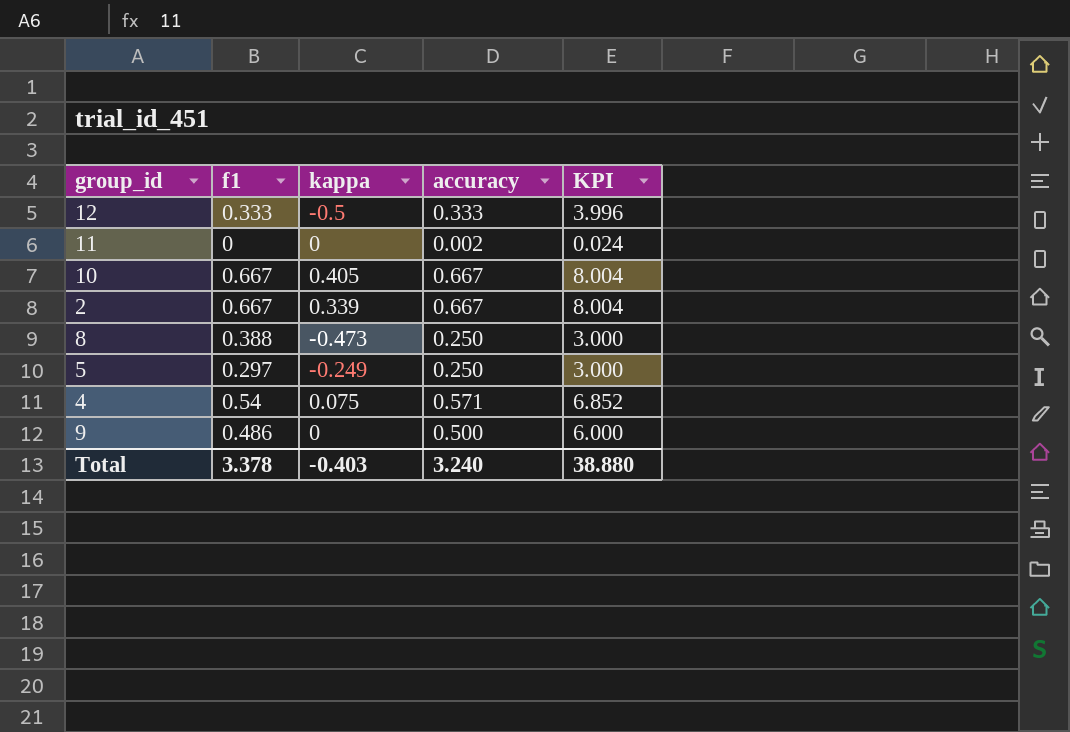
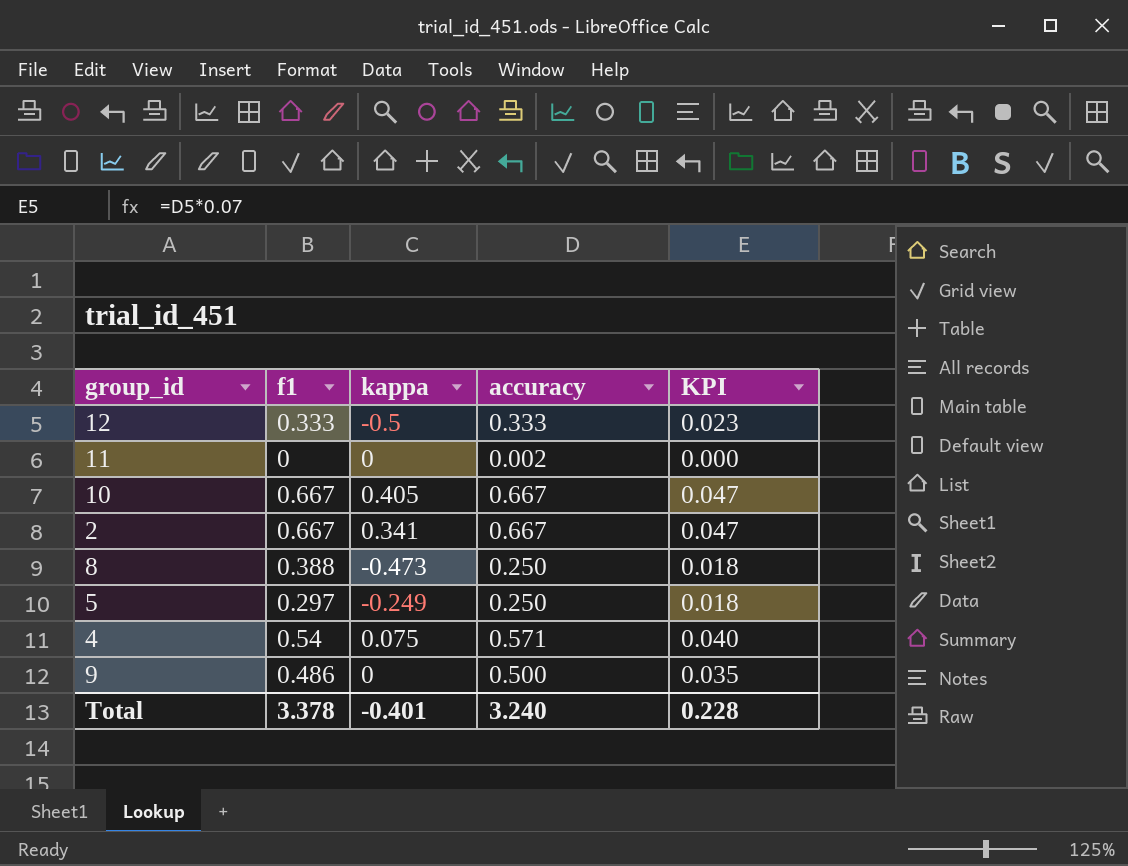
column KPI | formula: [accuracy] * 12 -> [accuracy] * 0.07
2 | kappa: 0.339 -> 0.341
Total | kappa: -0.403 -> -0.401
Total | KPI: 38.880 -> 0.228

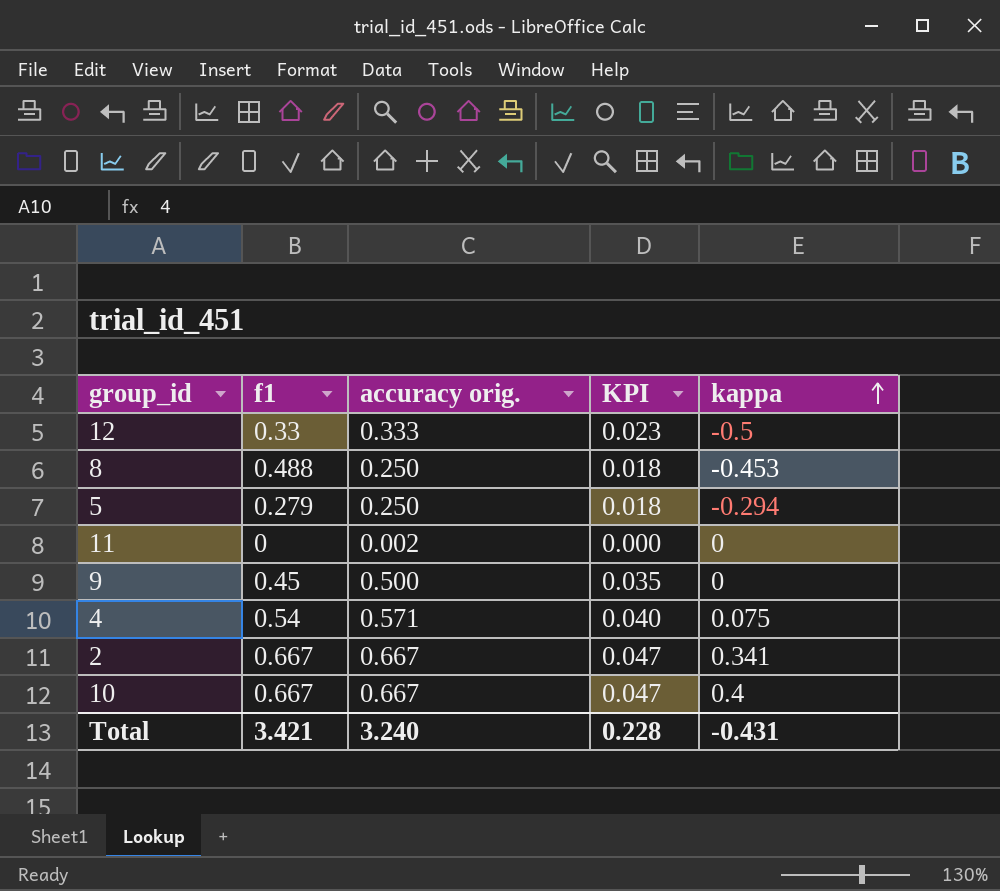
row order: none -> kappa ascending
column name: accuracy -> accuracy orig.
column kappa | position: 3 -> 5
12 | f1: 0.333 -> 0.33
8 | f1: 0.388 -> 0.488
8 | kappa: -0.473 -> -0.453
5 | f1: 0.297 -> 0.279
5 | kappa: -0.249 -> -0.294
9 | f1: 0.486 -> 0.45
10 | kappa: 0.405 -> 0.4
Total | f1: 3.378 -> 3.421
Total | kappa: -0.401 -> -0.431

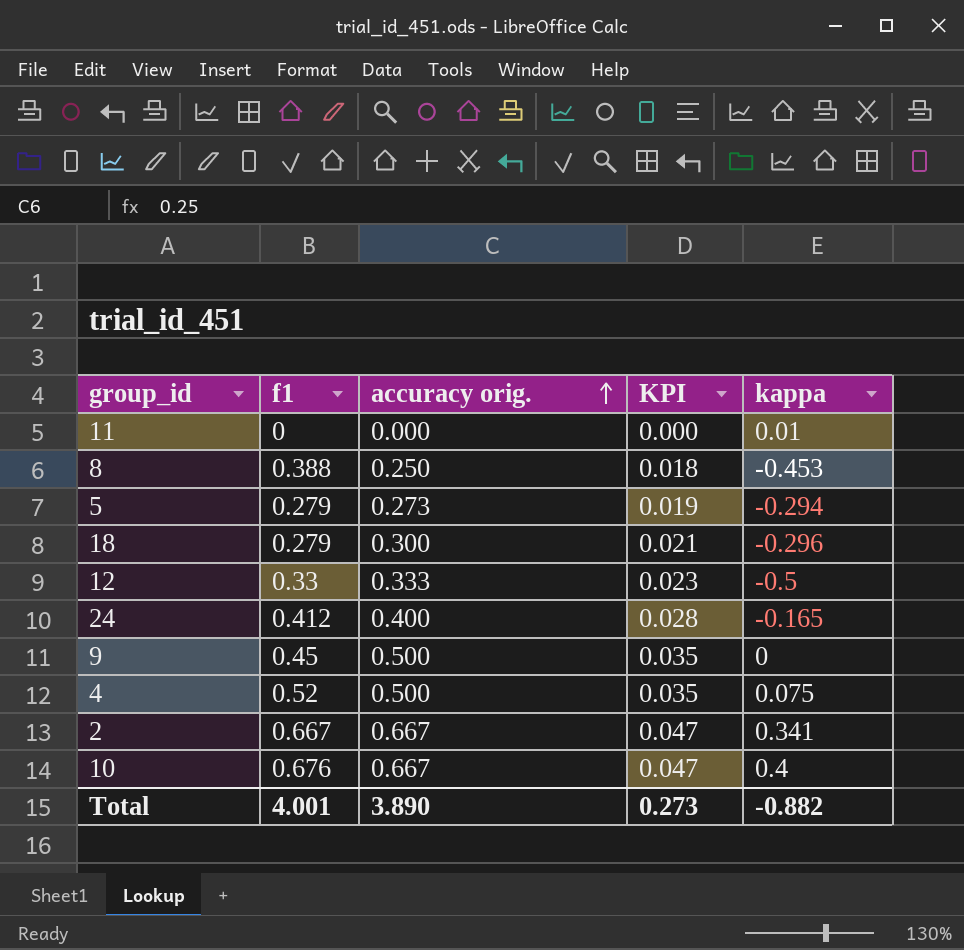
row order: kappa ascending -> accuracy orig. ascending
11 | accuracy orig.: 0.002 -> 0.000
11 | kappa: 0 -> 0.01
8 | f1: 0.488 -> 0.388
5 | accuracy orig.: 0.250 -> 0.273
5 | KPI: 0.018 -> 0.019
row 18: none -> 0.279 | 0.300 | 0.021 | -0.296
row 24: none -> 0.412 | 0.400 | 0.028 | -0.165
4 | f1: 0.54 -> 0.52
4 | accuracy orig.: 0.571 -> 0.500
4 | KPI: 0.040 -> 0.035
10 | f1: 0.667 -> 0.676
Total | f1: 3.421 -> 4.001
Total | accuracy orig.: 3.240 -> 3.890
Total | KPI: 0.228 -> 0.273
Total | kappa: -0.431 -> -0.882

